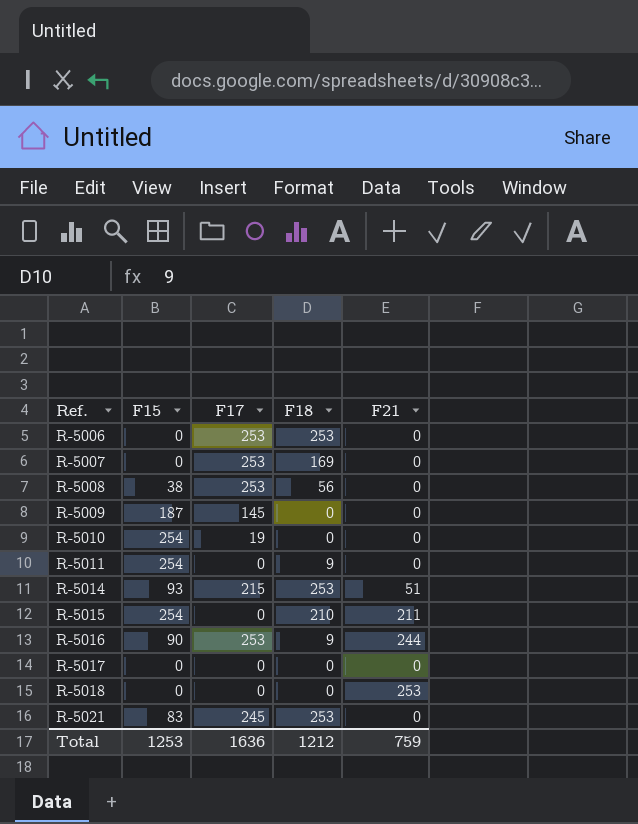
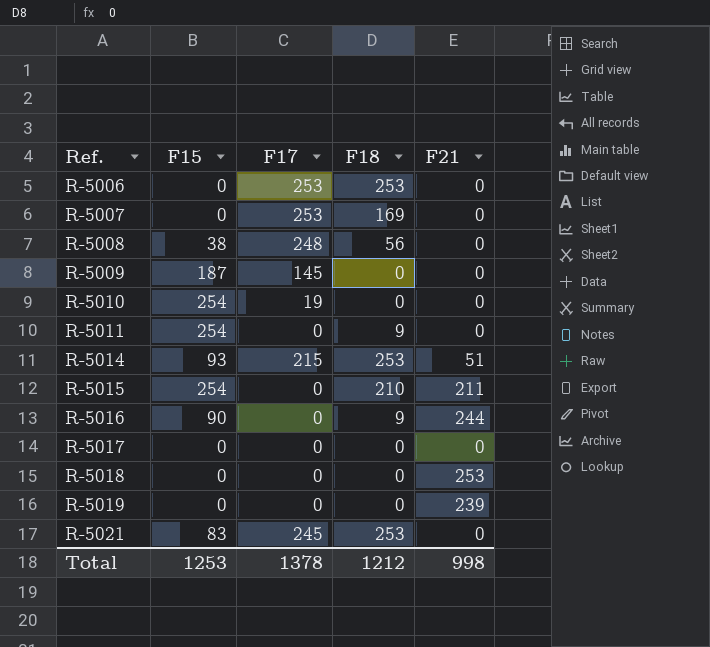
R-5008 | F17: 253 -> 248
R-5016 | F17: 253 -> 0
row R-5019: none -> 0 | 0 | 0 | 239
Total | F17: 1636 -> 1378
Total | F21: 759 -> 998

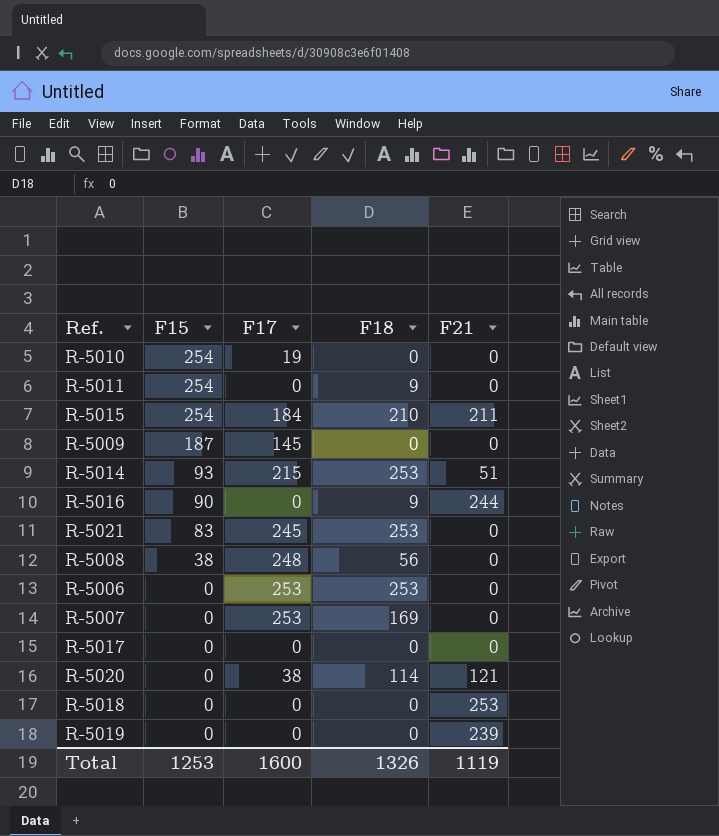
row order: Ref. ascending -> F15 descending
R-5015 | F17: 0 -> 184
row R-5020: none -> 0 | 38 | 114 | 121
Total | F17: 1378 -> 1600
Total | F18: 1212 -> 1326
Total | F21: 998 -> 1119

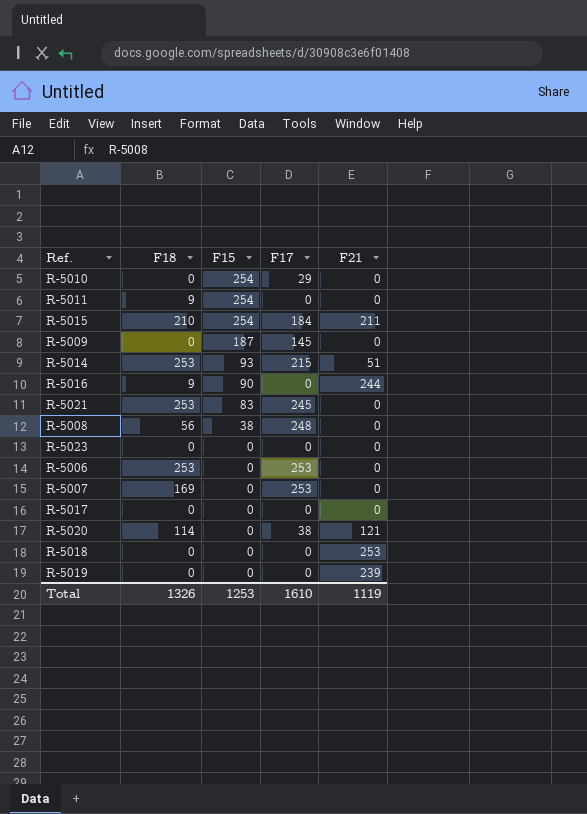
column F18 | position: 4 -> 2
R-5010 | F17: 19 -> 29
row R-5023: none -> 0 | 0 | 0 | 0
Total | F17: 1600 -> 1610

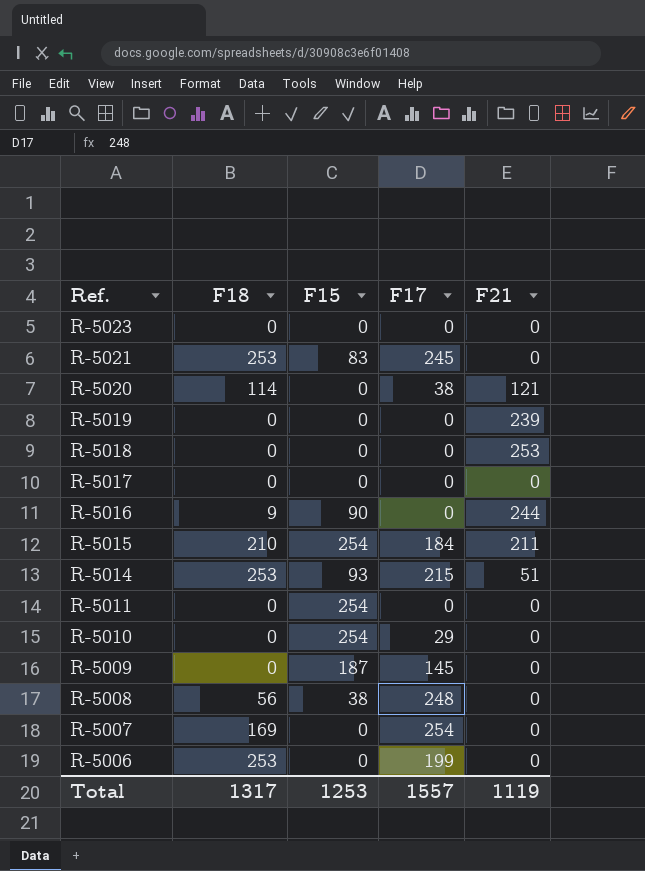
row order: F15 descending -> Ref. descending
R-5011 | F18: 9 -> 0
R-5007 | F17: 253 -> 254
R-5006 | F17: 253 -> 199
Total | F18: 1326 -> 1317
Total | F17: 1610 -> 1557

